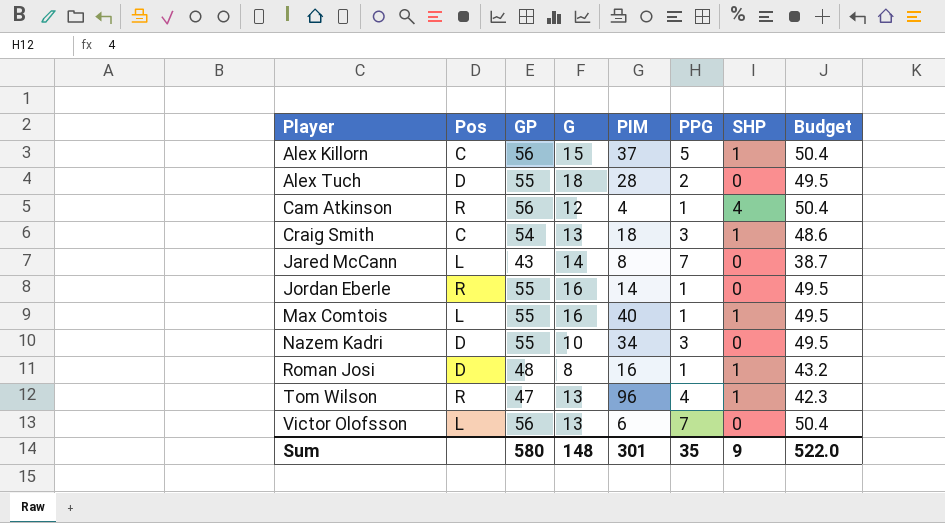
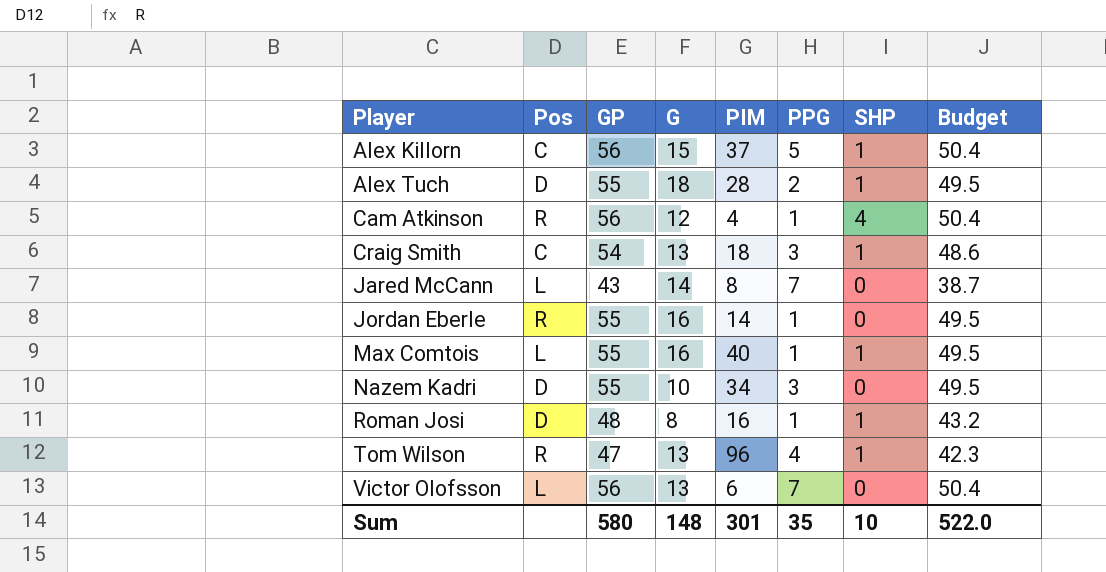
Alex Tuch | SHP: 0 -> 1
Sum | SHP: 9 -> 10

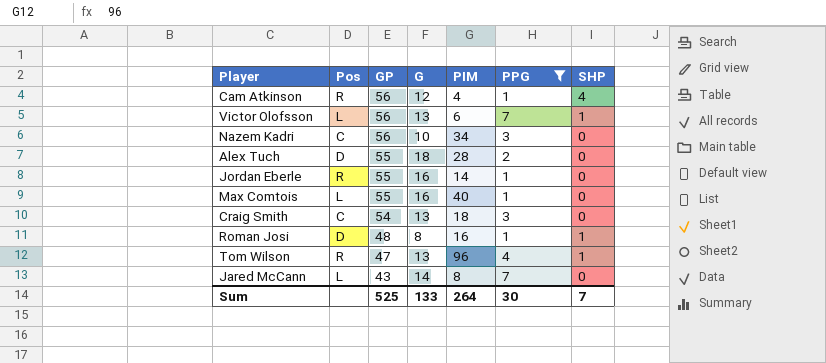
filter: none -> PPG != 5
row order: Player ascending -> GP descending
column Budget | formula: [GP] * 0.9 -> none
Victor Olofsson | SHP: 0 -> 1
Nazem Kadri | Pos: D -> C
Nazem Kadri | GP: 55 -> 56
Alex Tuch | SHP: 1 -> 0
Max Comtois | SHP: 1 -> 0
Craig Smith | SHP: 1 -> 0
Sum | GP: 580 -> 525
Sum | G: 148 -> 133
Sum | PIM: 301 -> 264
Sum | PPG: 35 -> 30
Sum | SHP: 10 -> 7

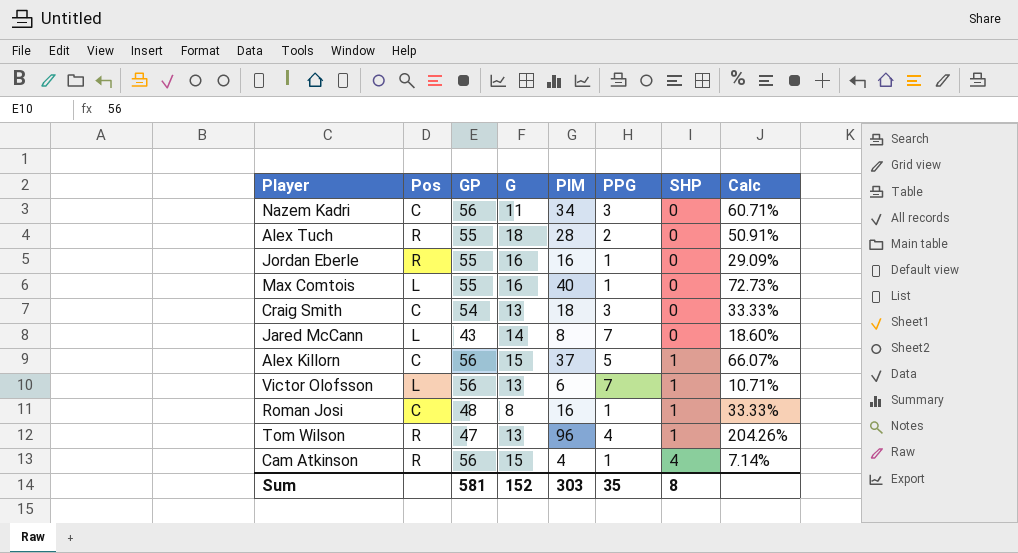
filter: PPG != 5 -> none
row order: GP descending -> SHP ascending
column Calc | formula: none -> [PIM] / [GP]
Nazem Kadri | G: 10 -> 11
Alex Tuch | Pos: D -> R
Jordan Eberle | PIM: 14 -> 16
Roman Josi | Pos: D -> C
Cam Atkinson | G: 12 -> 15
Sum | GP: 525 -> 581
Sum | G: 133 -> 152
Sum | PIM: 264 -> 303
Sum | PPG: 30 -> 35
Sum | SHP: 7 -> 8

